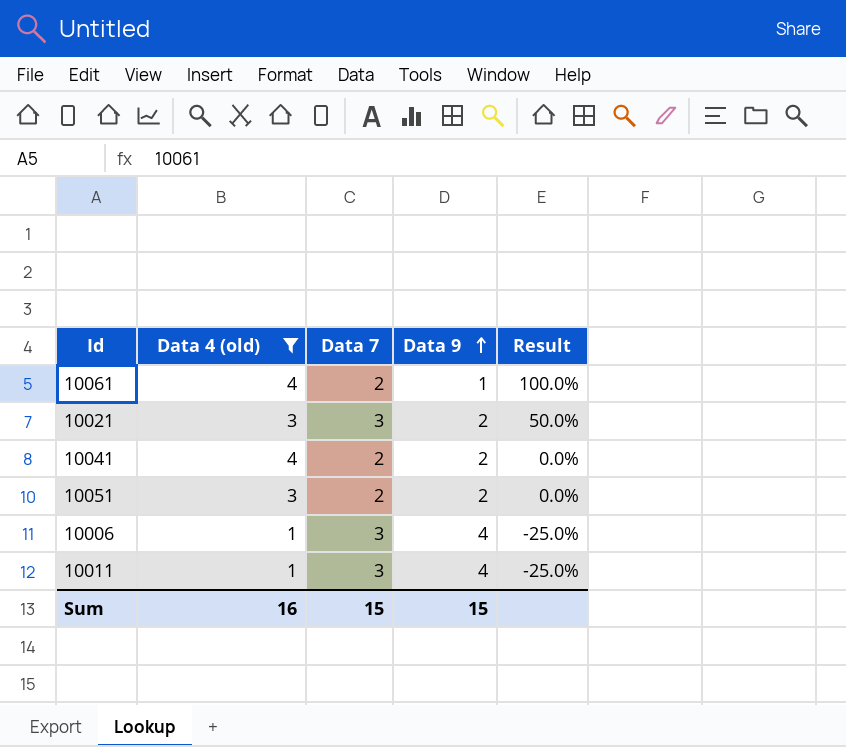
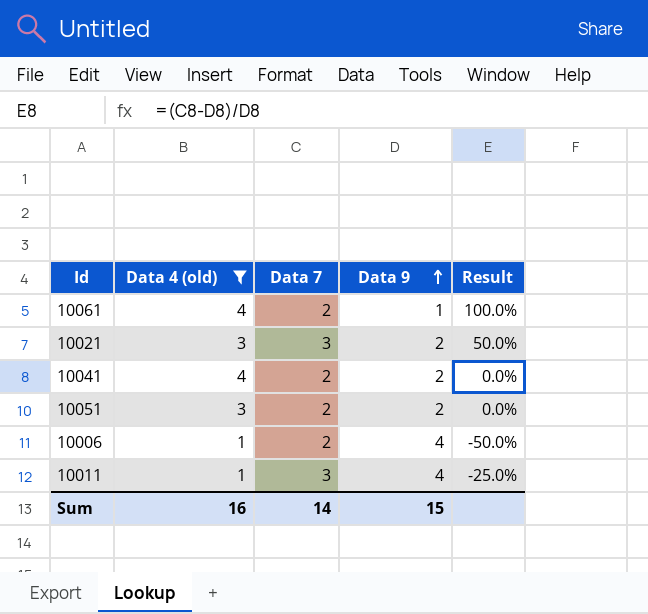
10006 | Data 7: 3 -> 2
10006 | Result: -25.0% -> -50.0%
Sum | Data 7: 15 -> 14

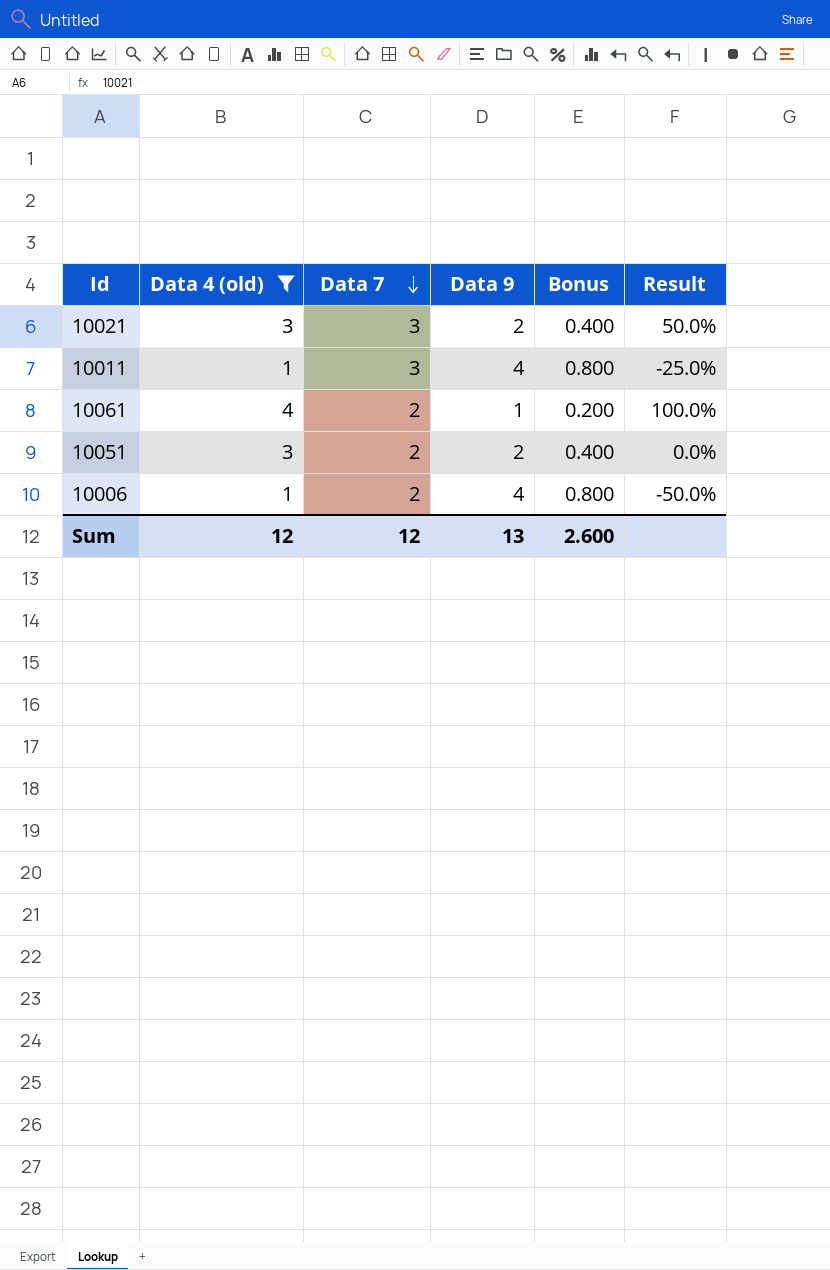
row order: Data 9 ascending -> Data 7 descending
column Bonus | formula: none -> [Data 9] * 0.2
row 10041: 4 | 2 | 2 | 0.0% -> none
Sum | Data 4 (old): 16 -> 12
Sum | Data 7: 14 -> 12
Sum | Data 9: 15 -> 13

